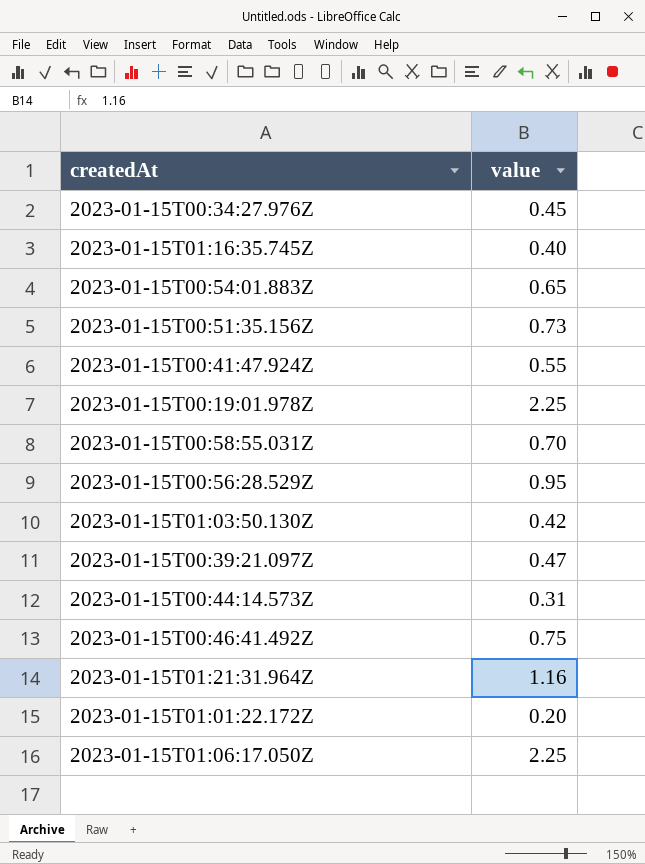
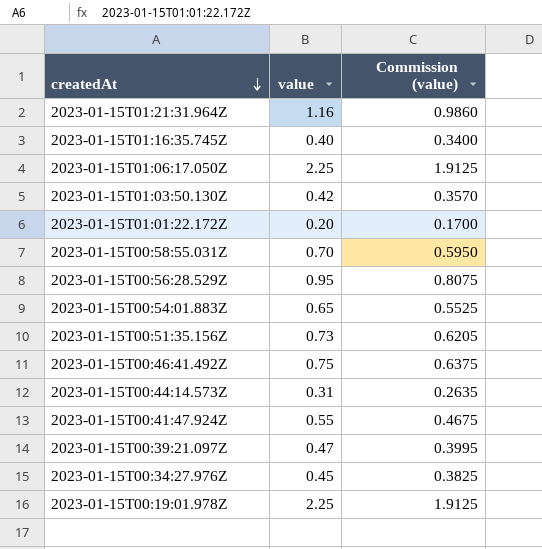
row order: none -> createdAt descending
column Commission (value) | formula: none -> [value] * 0.85

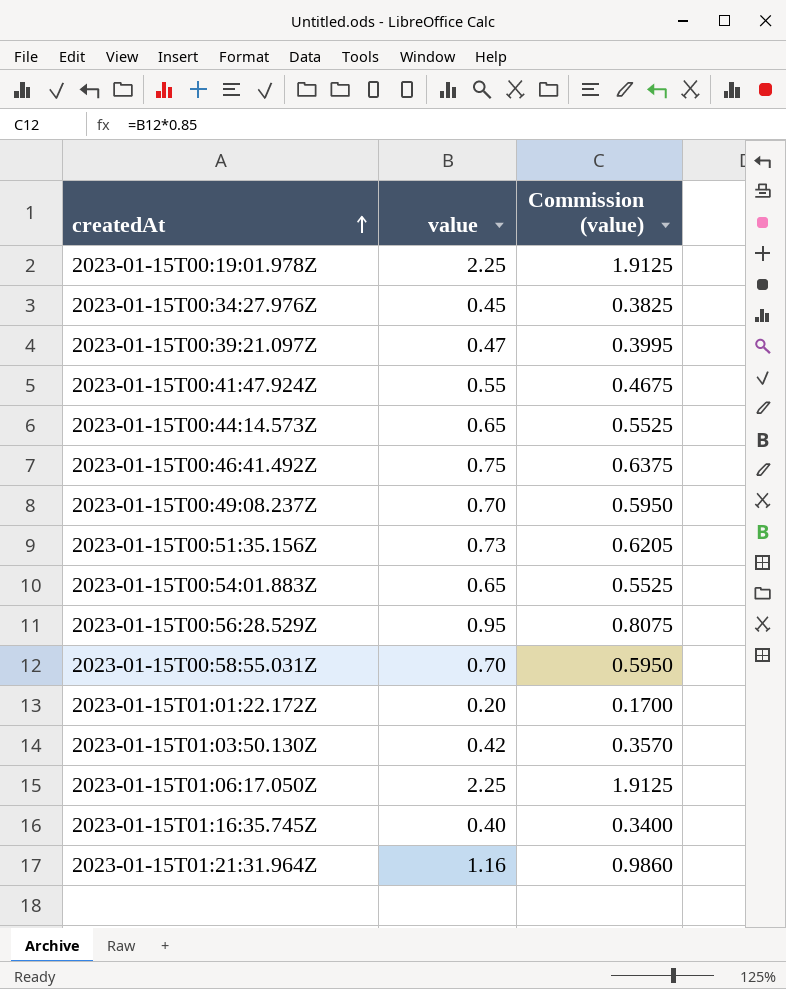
row order: createdAt descending -> createdAt ascending
2023-01-15T00:44:14.573Z | value: 0.31 -> 0.65
2023-01-15T00:44:14.573Z | Commission (value): 0.2635 -> 0.5525
row 2023-01-15T00:49:08.237Z: none -> 0.70 | 0.5950

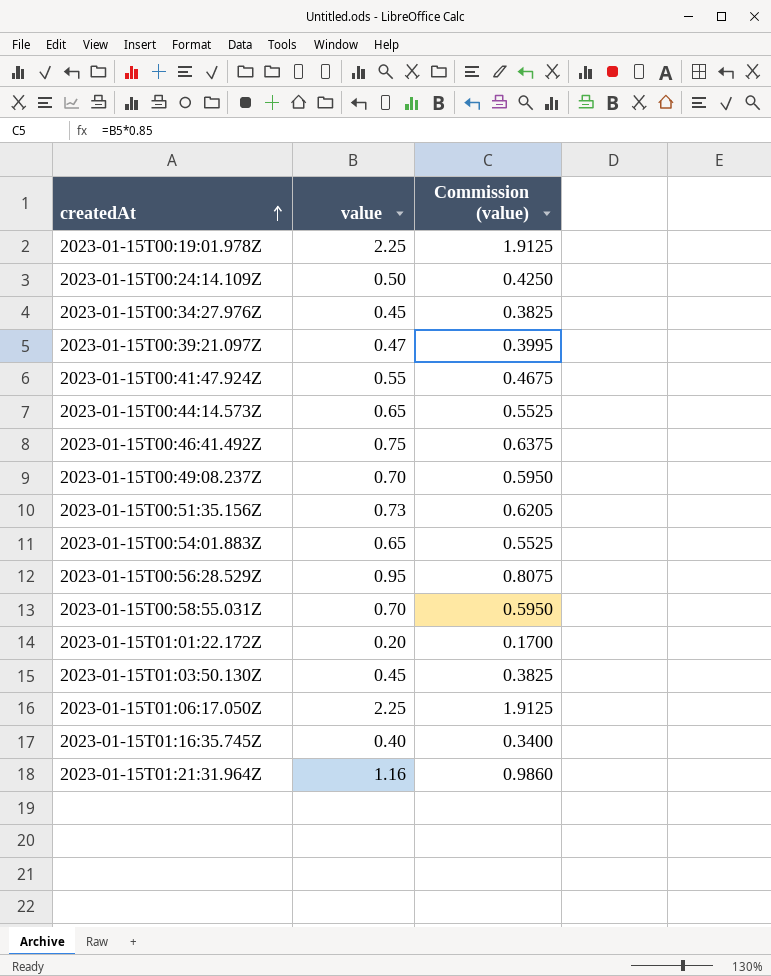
row 2023-01-15T00:24:14.109Z: none -> 0.50 | 0.4250
2023-01-15T01:03:50.130Z | value: 0.42 -> 0.45
2023-01-15T01:03:50.130Z | Commission (value): 0.3570 -> 0.3825

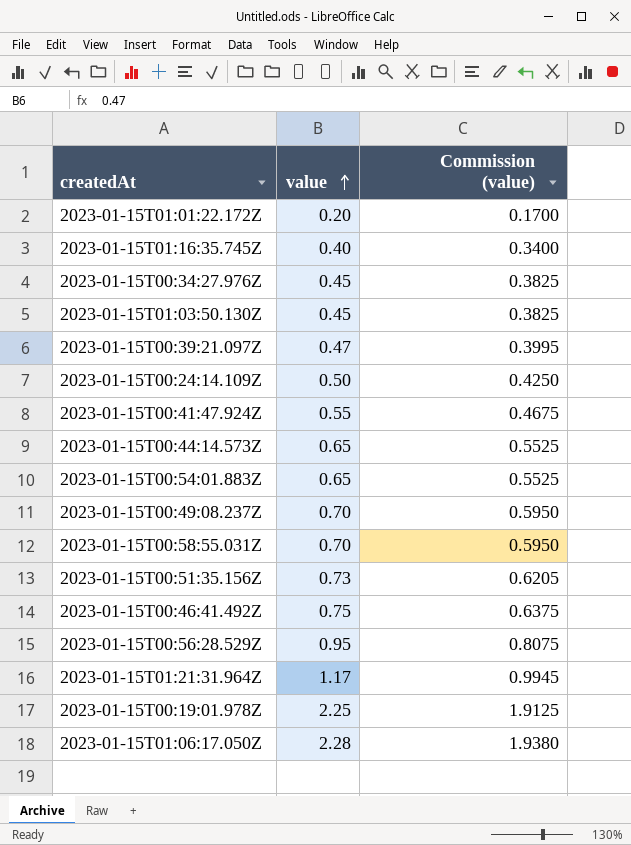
row order: createdAt ascending -> value ascending
2023-01-15T01:21:31.964Z | value: 1.16 -> 1.17
2023-01-15T01:21:31.964Z | Commission (value): 0.9860 -> 0.9945
2023-01-15T01:06:17.050Z | value: 2.25 -> 2.28
2023-01-15T01:06:17.050Z | Commission (value): 1.9125 -> 1.9380

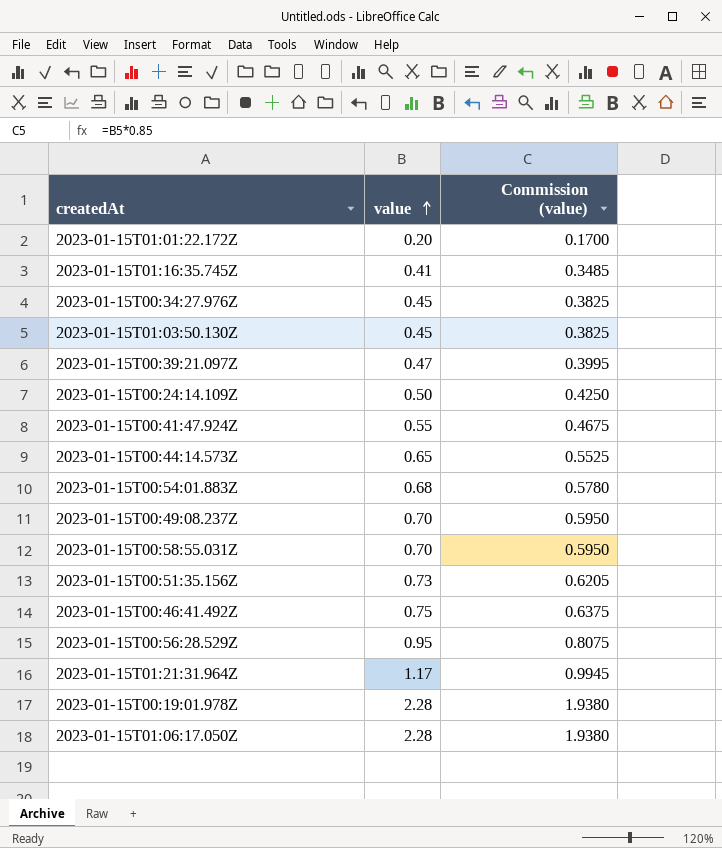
2023-01-15T01:16:35.745Z | value: 0.40 -> 0.41
2023-01-15T01:16:35.745Z | Commission (value): 0.3400 -> 0.3485
2023-01-15T00:54:01.883Z | value: 0.65 -> 0.68
2023-01-15T00:54:01.883Z | Commission (value): 0.5525 -> 0.5780
2023-01-15T00:19:01.978Z | value: 2.25 -> 2.28
2023-01-15T00:19:01.978Z | Commission (value): 1.9125 -> 1.9380

